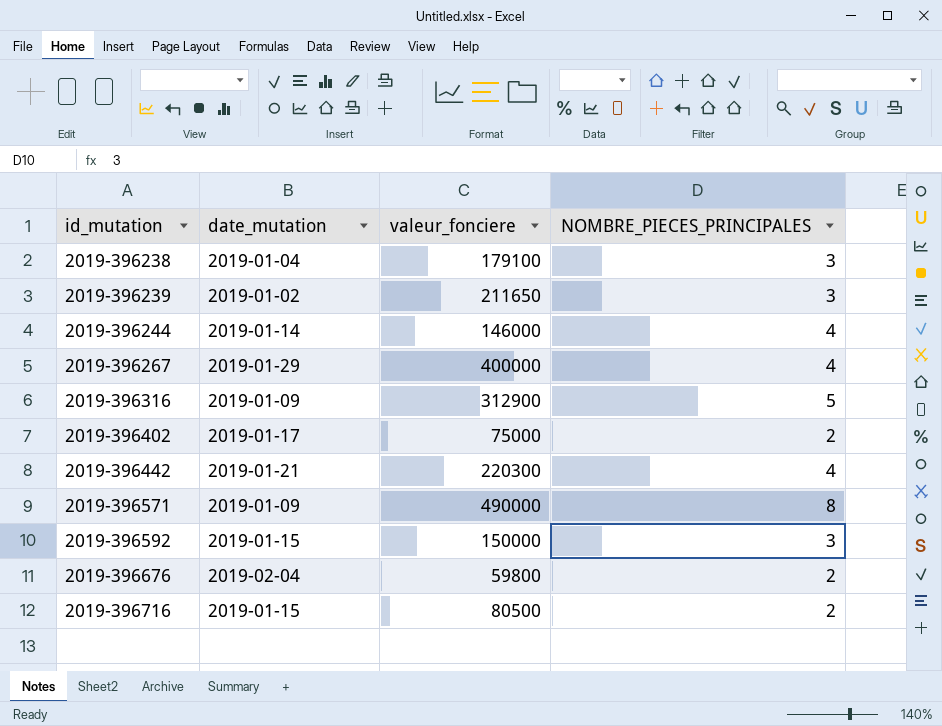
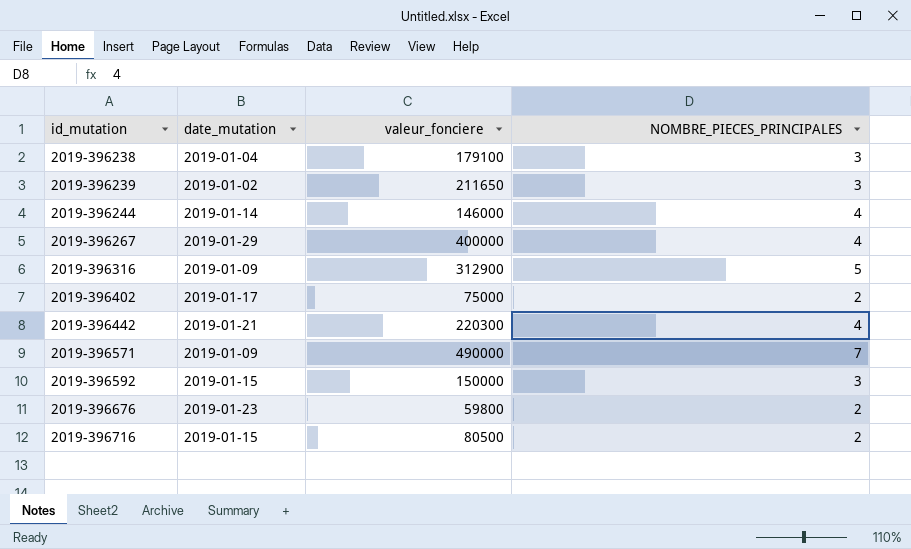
2019-396571 | NOMBRE_PIECES_PRINCIPALES: 8 -> 7
2019-396676 | date_mutation: 2019-02-04 -> 2019-01-23

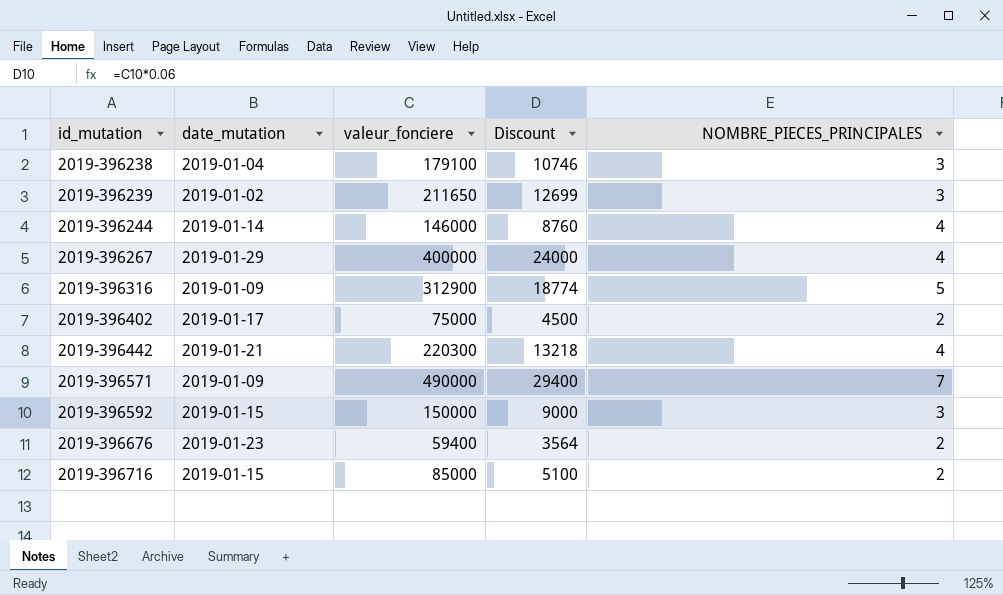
column Discount | formula: none -> [valeur_fonciere] * 0.06
2019-396676 | valeur_fonciere: 59800 -> 59400
2019-396716 | valeur_fonciere: 80500 -> 85000

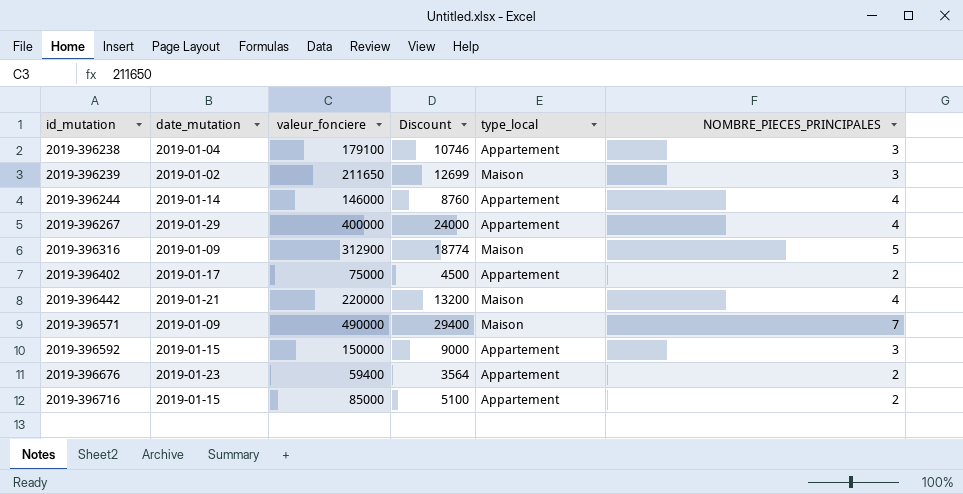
column type_local | position: none -> 5
2019-396442 | valeur_fonciere: 220300 -> 220000
2019-396442 | Discount: 13218 -> 13200

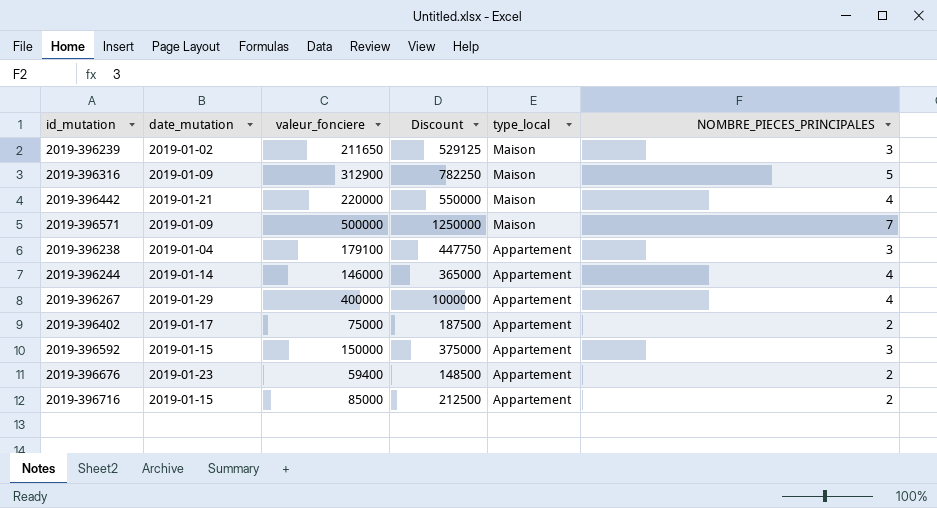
row order: id_mutation ascending -> type_local descending
column Discount | formula: [valeur_fonciere] * 0.06 -> [valeur_fonciere] * 2.5
2019-396571 | valeur_fonciere: 490000 -> 500000

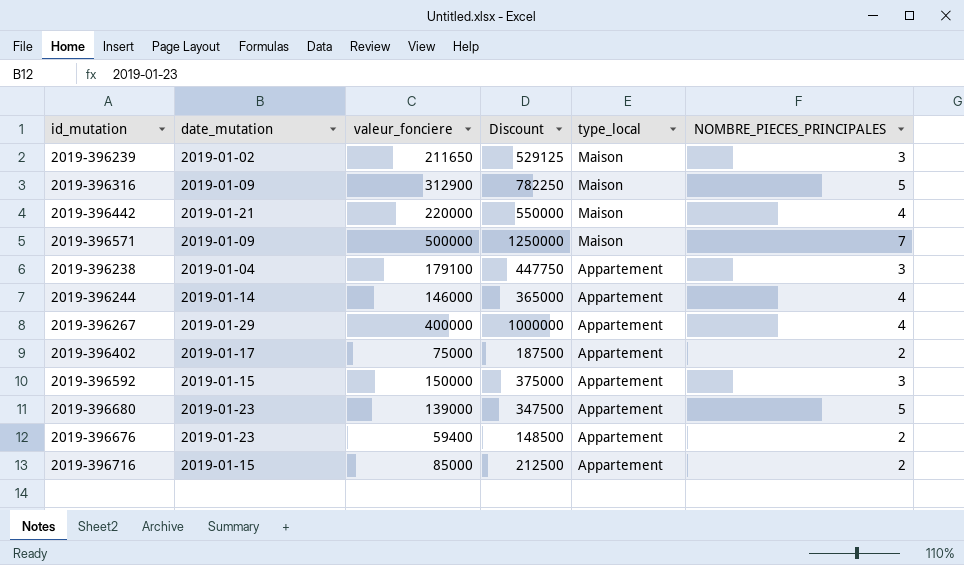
row 2019-396680: none -> 2019-01-23 | 139000 | 347500 | Appartement | 5

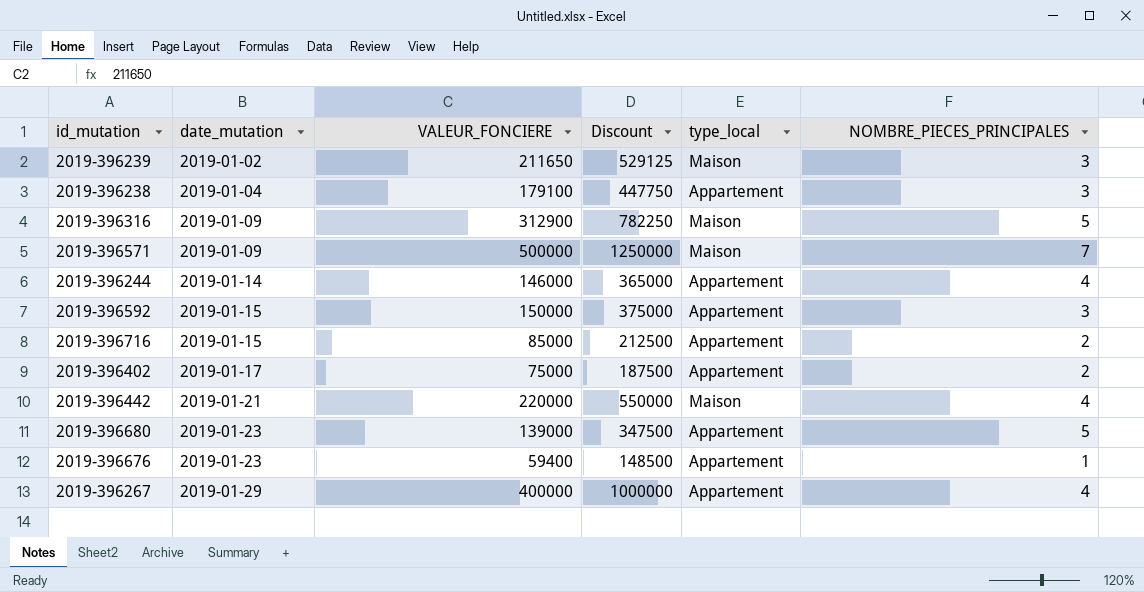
row order: type_local descending -> date_mutation ascending
column name: valeur_fonciere -> VALEUR_FONCIERE
2019-396676 | NOMBRE_PIECES_PRINCIPALES: 2 -> 1

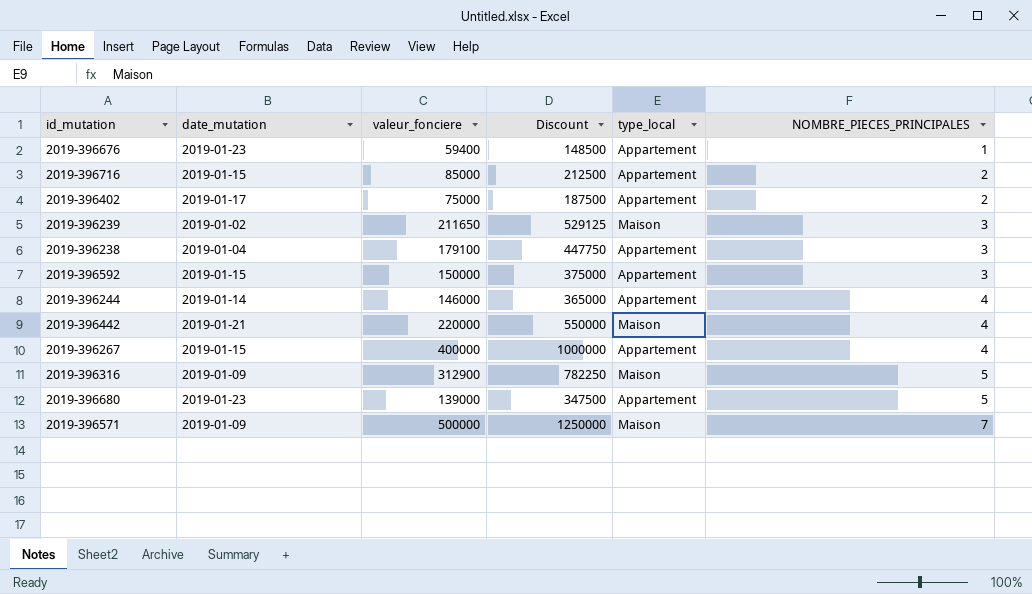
row order: date_mutation ascending -> NOMBRE_PIECES_PRINCIPALES ascending
column name: VALEUR_FONCIERE -> valeur_fonciere
2019-396267 | date_mutation: 2019-01-29 -> 2019-01-15

